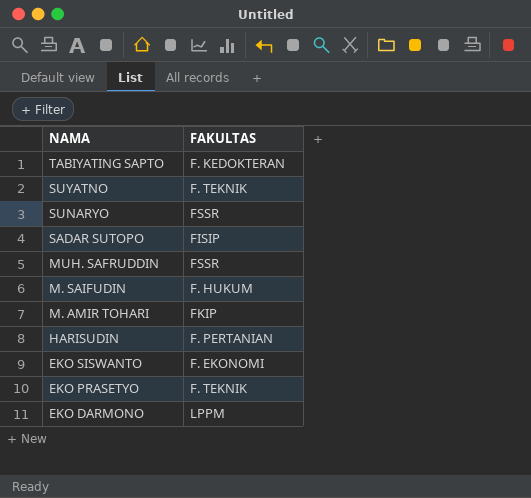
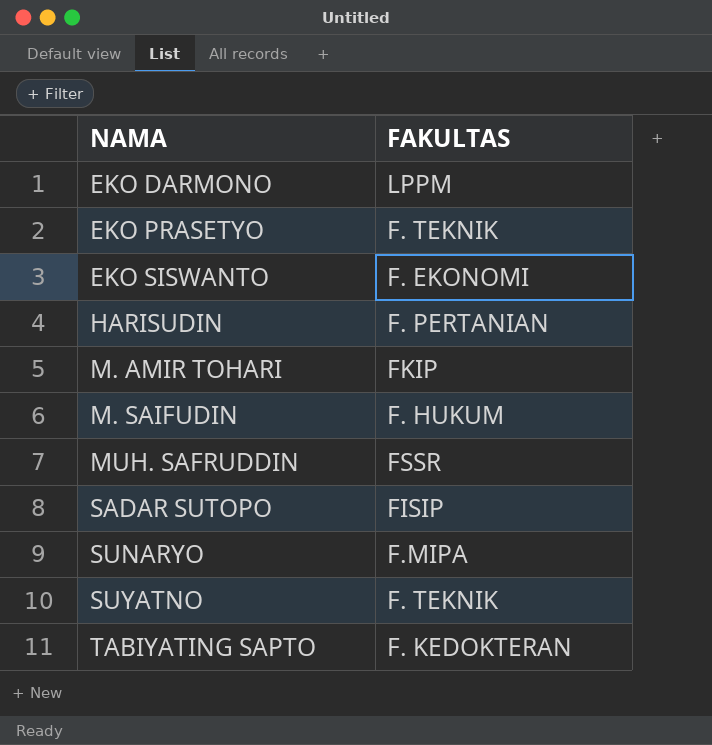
row order: NAMA descending -> NAMA ascending
SUNARYO | FAKULTAS: FSSR -> F.MIPA

